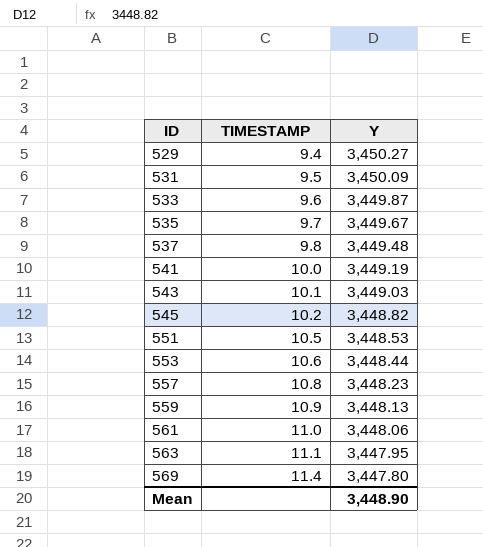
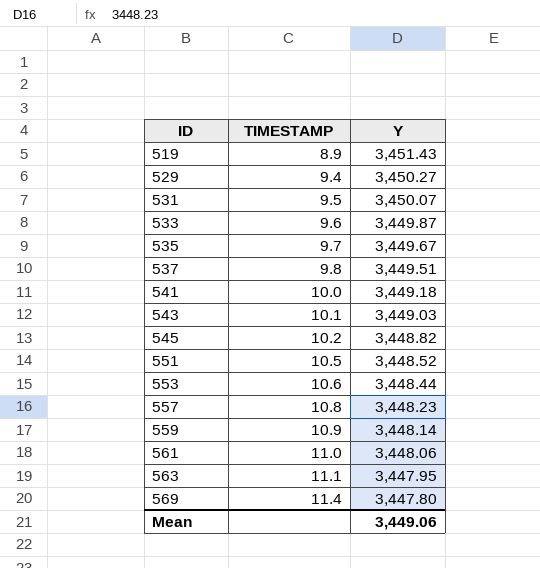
row 519: none -> 8.9 | 3,451.43
531 | Y: 3,450.09 -> 3,450.07
537 | Y: 3,449.48 -> 3,449.51
541 | Y: 3,449.19 -> 3,449.18
551 | Y: 3,448.53 -> 3,448.52
559 | Y: 3,448.13 -> 3,448.14
Mean | Y: 3,448.90 -> 3,449.06

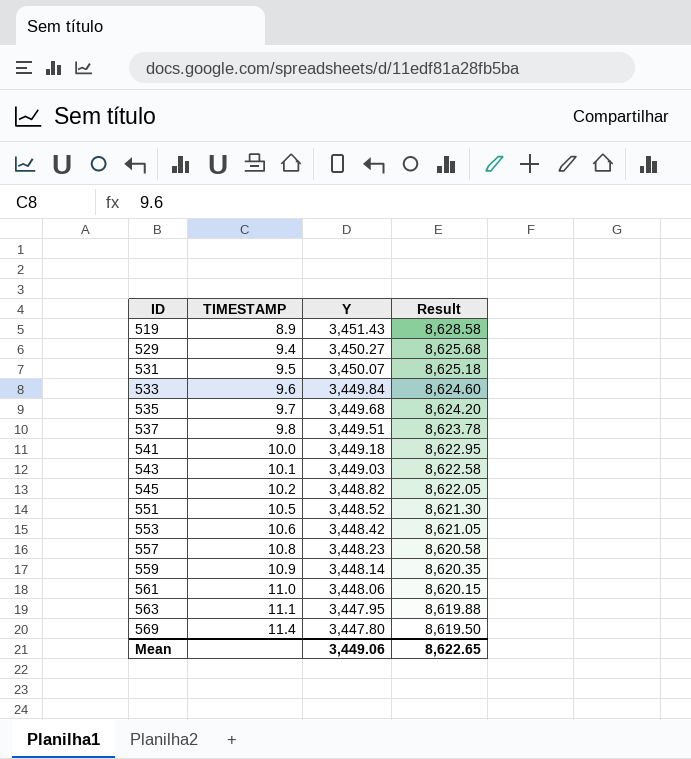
column Result | formula: none -> [Y] * 2.5
533 | Y: 3,449.87 -> 3,449.84
535 | Y: 3,449.67 -> 3,449.68
553 | Y: 3,448.44 -> 3,448.42

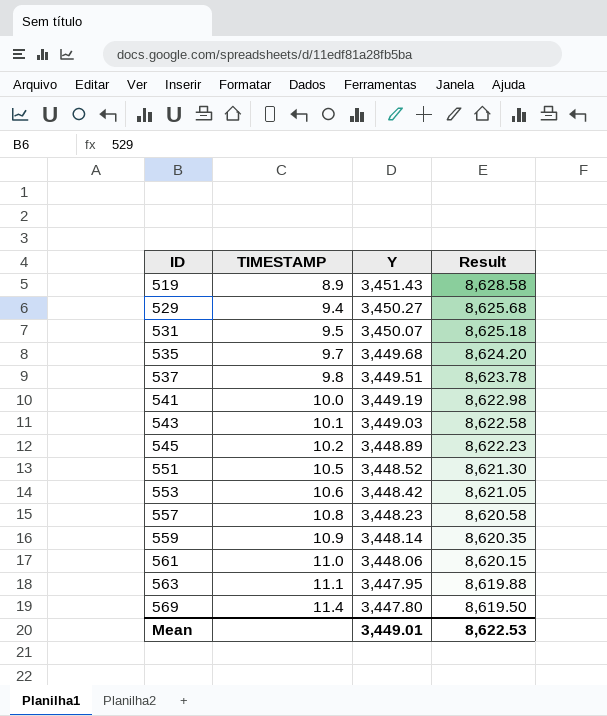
row 533: 9.6 | 3,449.84 | 8,624.60 -> none
541 | Y: 3,449.18 -> 3,449.19
541 | Result: 8,622.95 -> 8,622.98
545 | Y: 3,448.82 -> 3,448.89
545 | Result: 8,622.05 -> 8,622.23
Mean | Y: 3,449.06 -> 3,449.01
Mean | Result: 8,622.65 -> 8,622.53

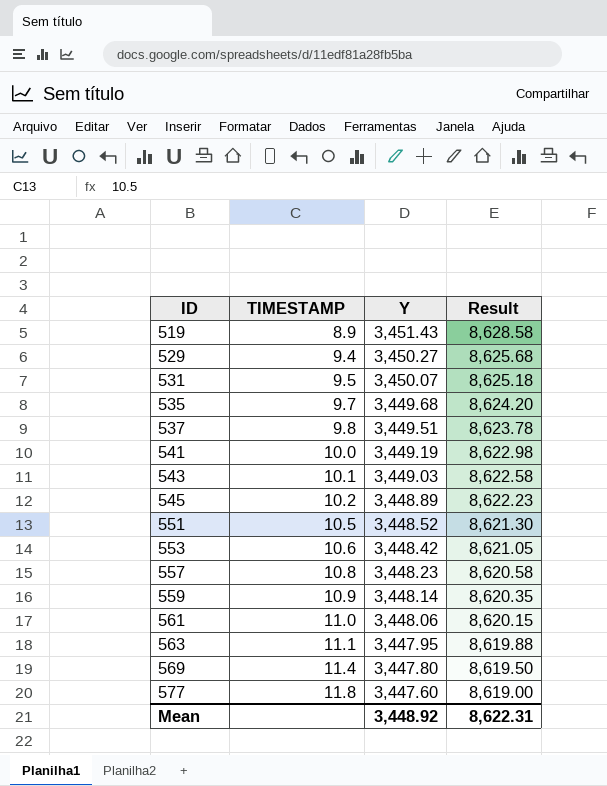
row 577: none -> 11.8 | 3,447.60 | 8,619.00
Mean | Y: 3,449.01 -> 3,448.92
Mean | Result: 8,622.53 -> 8,622.31

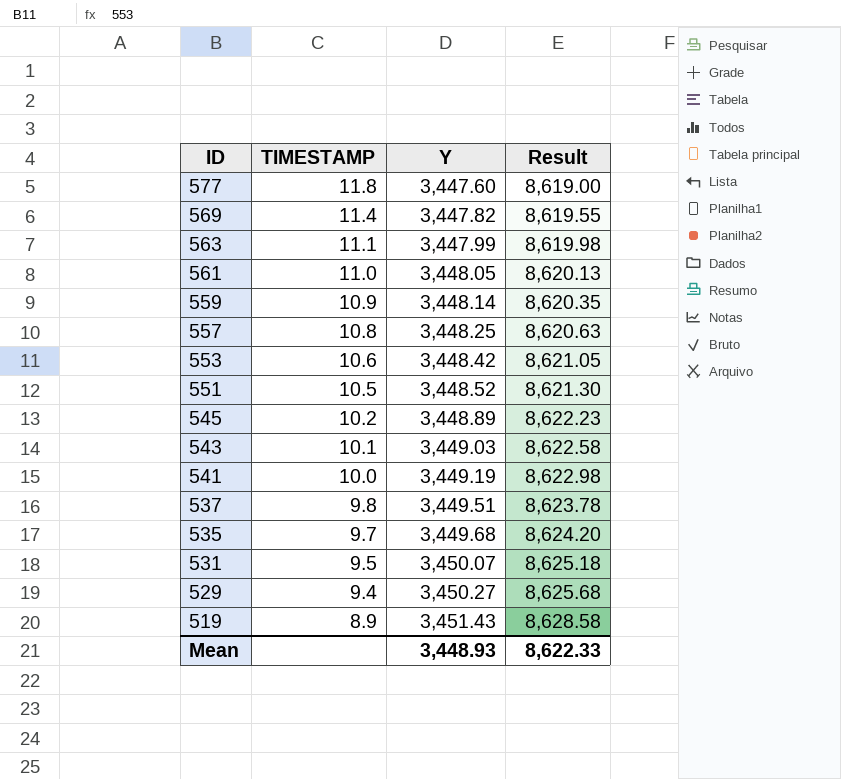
row order: ID ascending -> ID descending
569 | Y: 3,447.80 -> 3,447.82
569 | Result: 8,619.50 -> 8,619.55
563 | Y: 3,447.95 -> 3,447.99
563 | Result: 8,619.88 -> 8,619.98
561 | Y: 3,448.06 -> 3,448.05
561 | Result: 8,620.15 -> 8,620.13
557 | Y: 3,448.23 -> 3,448.25
557 | Result: 8,620.58 -> 8,620.63
Mean | Y: 3,448.92 -> 3,448.93
Mean | Result: 8,622.31 -> 8,622.33

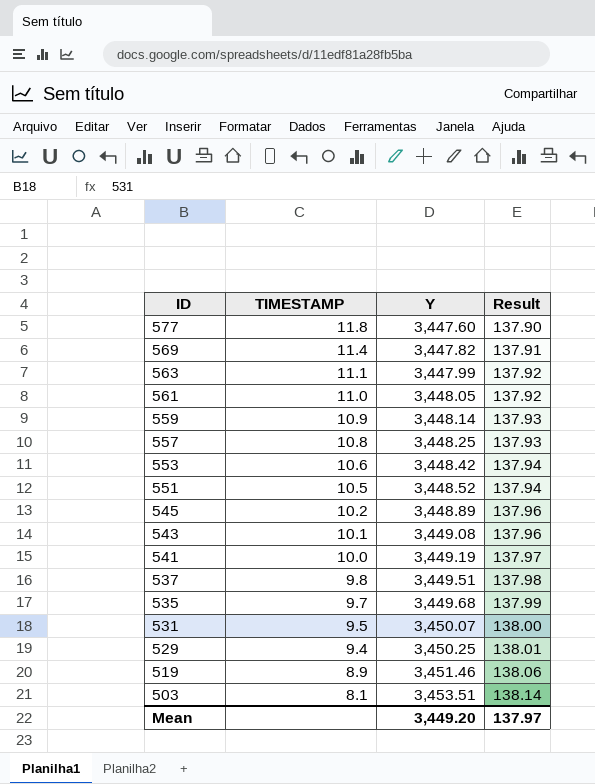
column Result | formula: [Y] * 2.5 -> [Y] * 0.04
543 | Y: 3,449.03 -> 3,449.08
529 | Y: 3,450.27 -> 3,450.25
519 | Y: 3,451.43 -> 3,451.46
row 503: none -> 8.1 | 3,453.51 | 138.14
Mean | Y: 3,448.93 -> 3,449.20
Mean | Result: 8,622.33 -> 137.97

